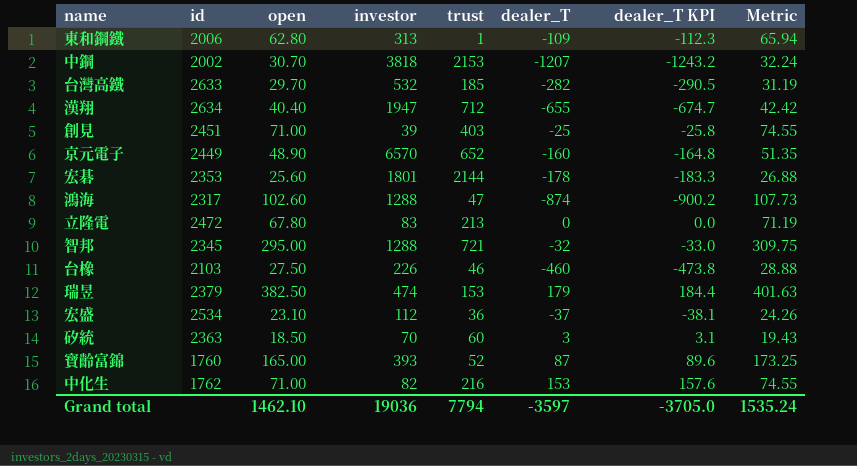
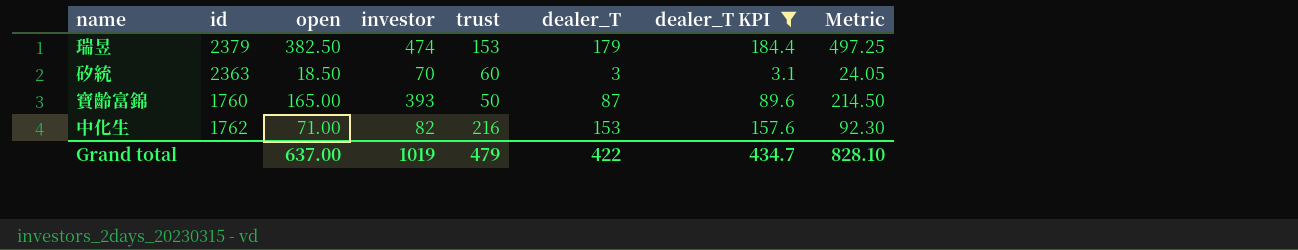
filter: none -> dealer_T KPI >= 3.1
column Metric | formula: [open] * 1.05 -> [open] * 1.3
寶齡富錦 | trust: 52 -> 50
Grand total | open: 1462.10 -> 637.00
Grand total | investor: 19036 -> 1019
Grand total | trust: 7794 -> 479
Grand total | dealer_T: -3597 -> 422
Grand total | dealer_T KPI: -3705.0 -> 434.7
Grand total | Metric: 1535.24 -> 828.10

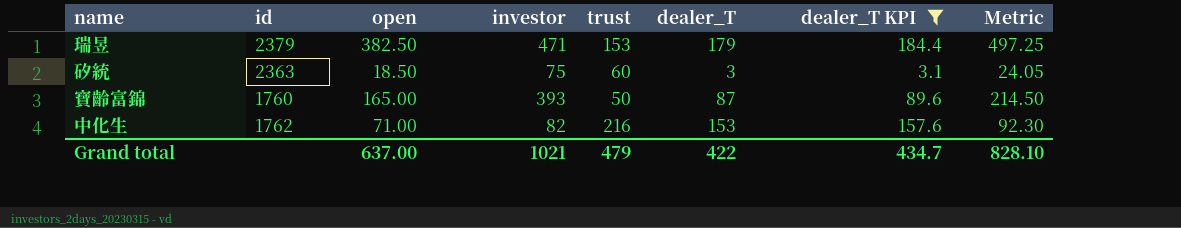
瑞昱 | investor: 474 -> 471
矽統 | investor: 70 -> 75
Grand total | investor: 1019 -> 1021

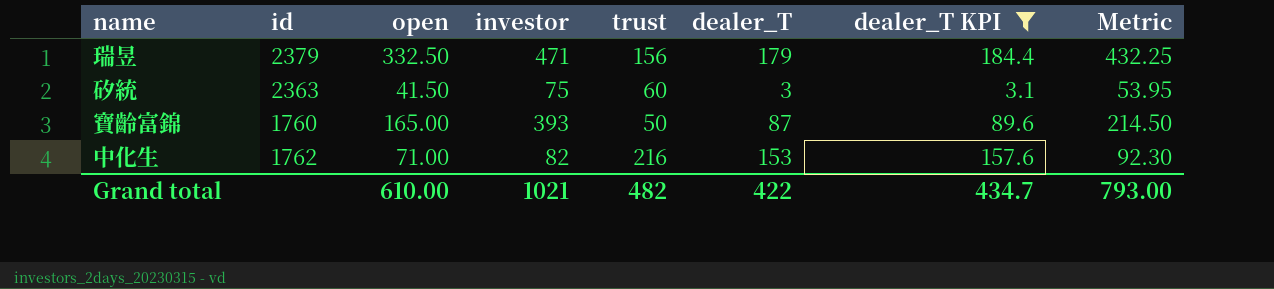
瑞昱 | open: 382.50 -> 332.50
瑞昱 | trust: 153 -> 156
瑞昱 | Metric: 497.25 -> 432.25
矽統 | open: 18.50 -> 41.50
矽統 | Metric: 24.05 -> 53.95
Grand total | open: 637.00 -> 610.00
Grand total | trust: 479 -> 482
Grand total | Metric: 828.10 -> 793.00

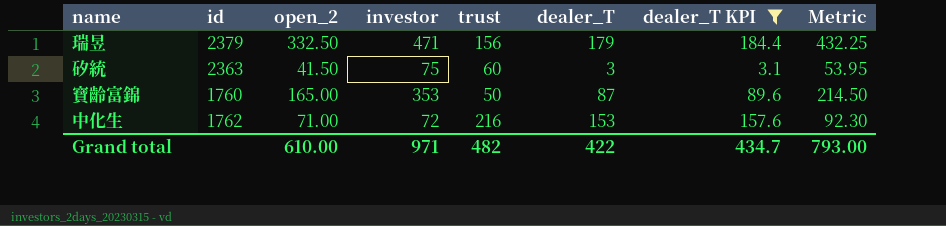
column name: open -> open_2
寶齡富錦 | investor: 393 -> 353
中化生 | investor: 82 -> 72
Grand total | investor: 1021 -> 971

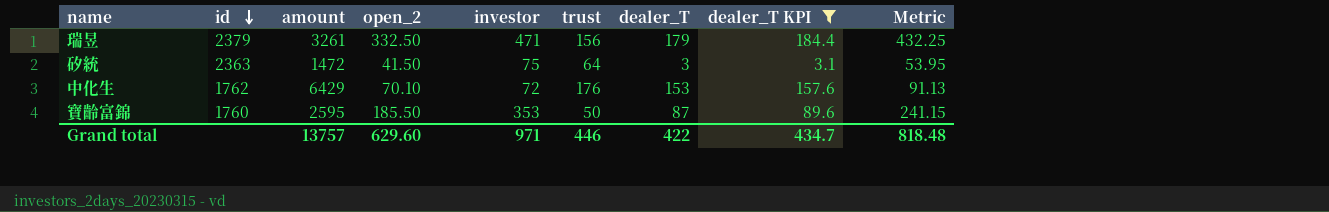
row order: none -> id descending
column amount | position: none -> 3
矽統 | trust: 60 -> 64
中化生 | open_2: 71.00 -> 70.10
中化生 | trust: 216 -> 176
中化生 | Metric: 92.30 -> 91.13
寶齡富錦 | open_2: 165.00 -> 185.50
寶齡富錦 | Metric: 214.50 -> 241.15
Grand total | open_2: 610.00 -> 629.60
Grand total | trust: 482 -> 446
Grand total | Metric: 793.00 -> 818.48

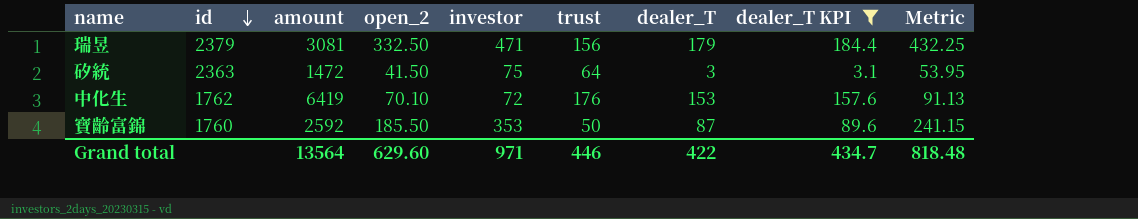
瑞昱 | amount: 3261 -> 3081
中化生 | amount: 6429 -> 6419
寶齡富錦 | amount: 2595 -> 2592
Grand total | amount: 13757 -> 13564

